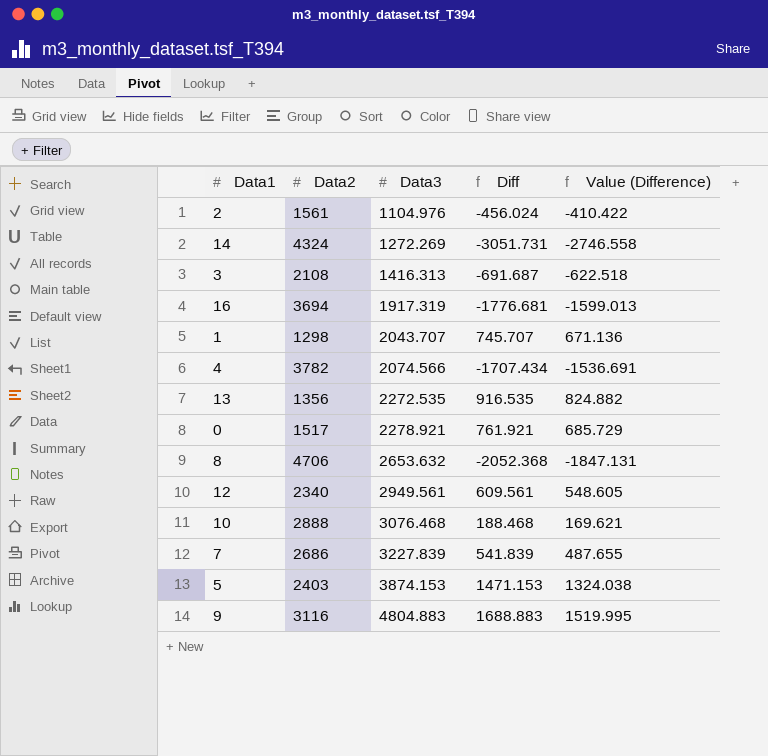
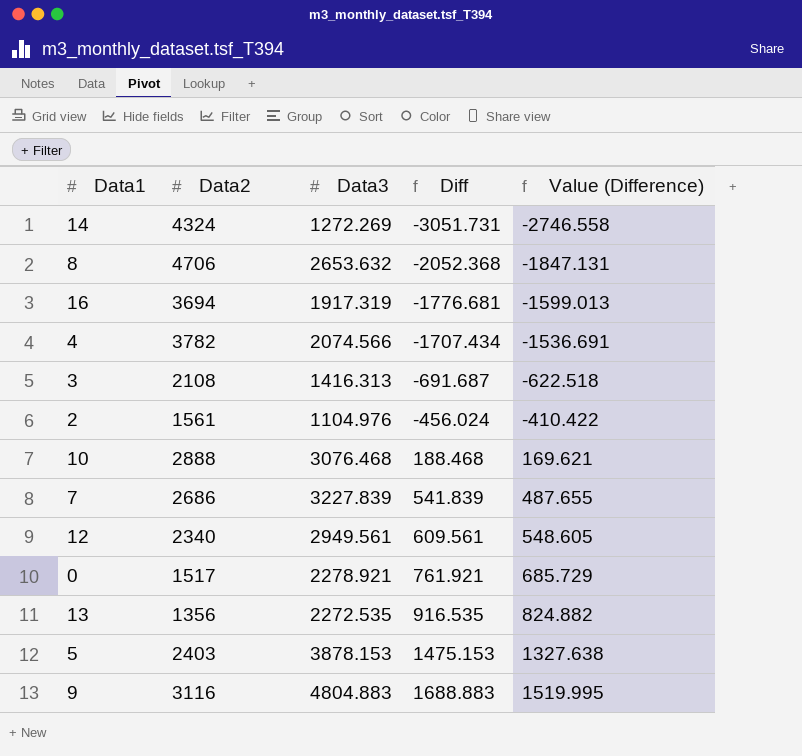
row order: Data3 ascending -> Diff ascending
row 1: 1298 | 2043.707 | 745.707 | 671.136 -> none
5 | Data3: 3874.153 -> 3878.153
5 | Diff: 1471.153 -> 1475.153
5 | Value (Difference): 1324.038 -> 1327.638

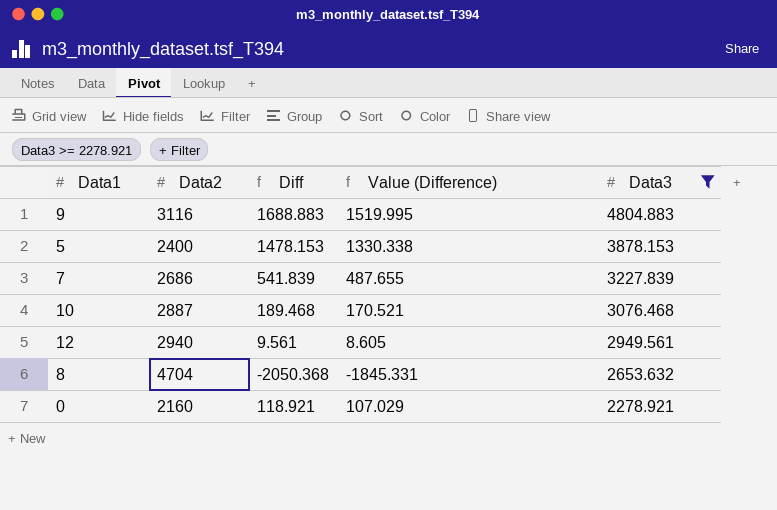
filter: none -> Data3 >= 2278.921
row order: Diff ascending -> Data3 descending
column Data3 | position: 3 -> 5
5 | Data2: 2403 -> 2400
5 | Diff: 1475.153 -> 1478.153
5 | Value (Difference): 1327.638 -> 1330.338
10 | Data2: 2888 -> 2887
10 | Diff: 188.468 -> 189.468
10 | Value (Difference): 169.621 -> 170.521
12 | Data2: 2340 -> 2940
12 | Diff: 609.561 -> 9.561
12 | Value (Difference): 548.605 -> 8.605
8 | Data2: 4706 -> 4704
8 | Diff: -2052.368 -> -2050.368
8 | Value (Difference): -1847.131 -> -1845.331
0 | Data2: 1517 -> 2160
0 | Diff: 761.921 -> 118.921
0 | Value (Difference): 685.729 -> 107.029

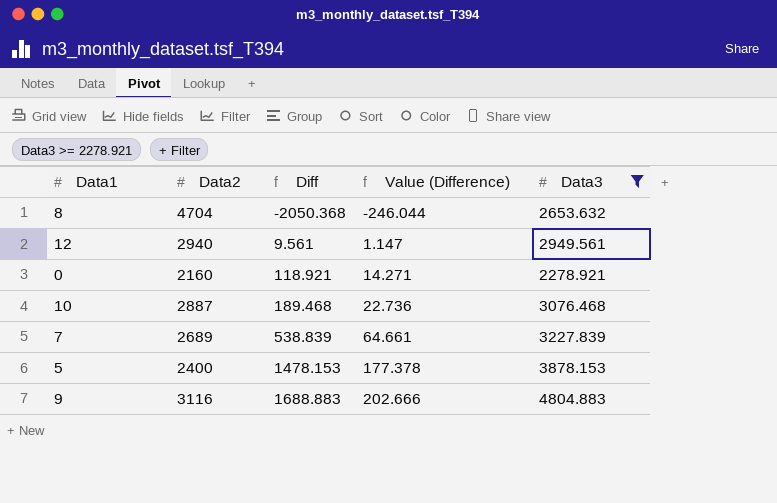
row order: Data3 descending -> Diff ascending
column Value (Difference) | formula: [Diff] * 0.9 -> [Diff] * 0.12
7 | Data2: 2686 -> 2689
7 | Diff: 541.839 -> 538.839

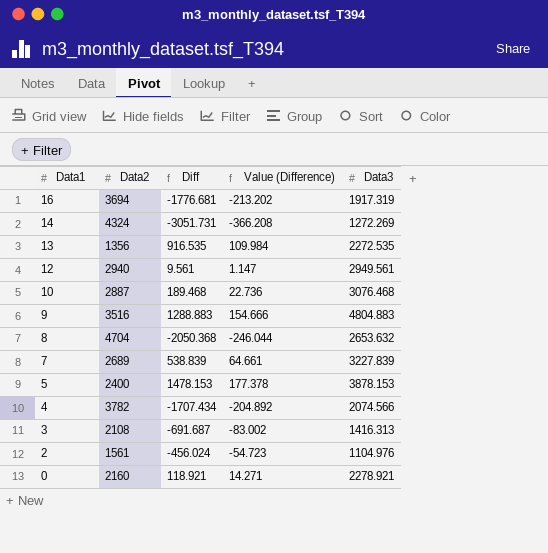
filter: Data3 >= 2278.921 -> none
row order: Diff ascending -> Data1 descending
9 | Data2: 3116 -> 3516
9 | Diff: 1688.883 -> 1288.883
9 | Value (Difference): 202.666 -> 154.666

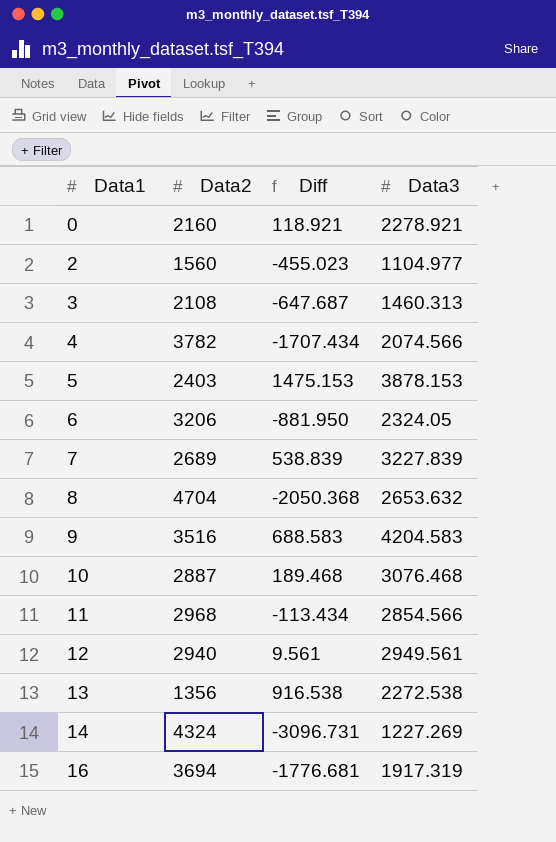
row order: Data1 descending -> Data1 ascending
column Value (Difference) | formula: [Diff] * 0.12 -> none
2 | Data2: 1561 -> 1560
2 | Diff: -456.024 -> -455.023
2 | Data3: 1104.976 -> 1104.977
3 | Diff: -691.687 -> -647.687
3 | Data3: 1416.313 -> 1460.313
5 | Data2: 2400 -> 2403
5 | Diff: 1478.153 -> 1475.153
row 6: none -> 3206 | -881.950 | 2324.05
9 | Diff: 1288.883 -> 688.583
9 | Data3: 4804.883 -> 4204.583
row 11: none -> 2968 | -113.434 | 2854.566
13 | Diff: 916.535 -> 916.538
13 | Data3: 2272.535 -> 2272.538
14 | Diff: -3051.731 -> -3096.731
14 | Data3: 1272.269 -> 1227.269

